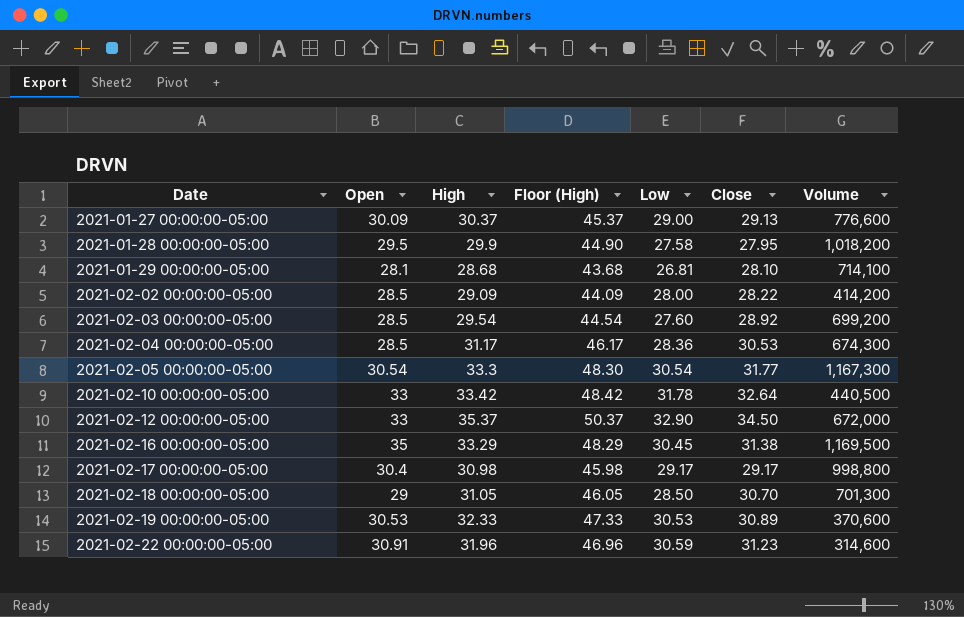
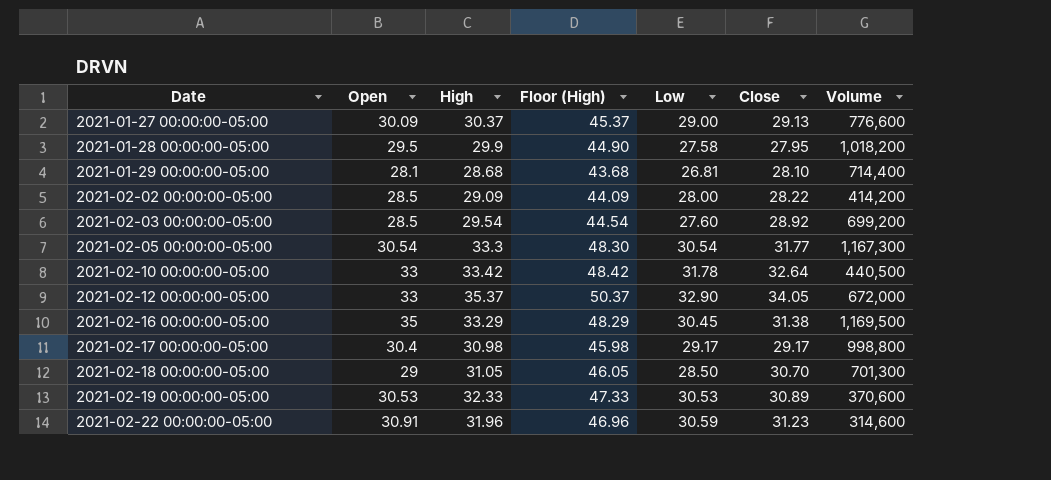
row 2021-02-04 00:00:00-05:00: 28.5 | 31.17 | 46.17 | 28.36 | 30.53 | 674,300 -> none
2021-01-29 00:00:00-05:00 | Volume: 714,100 -> 714,400
2021-02-12 00:00:00-05:00 | Close: 34.50 -> 34.05

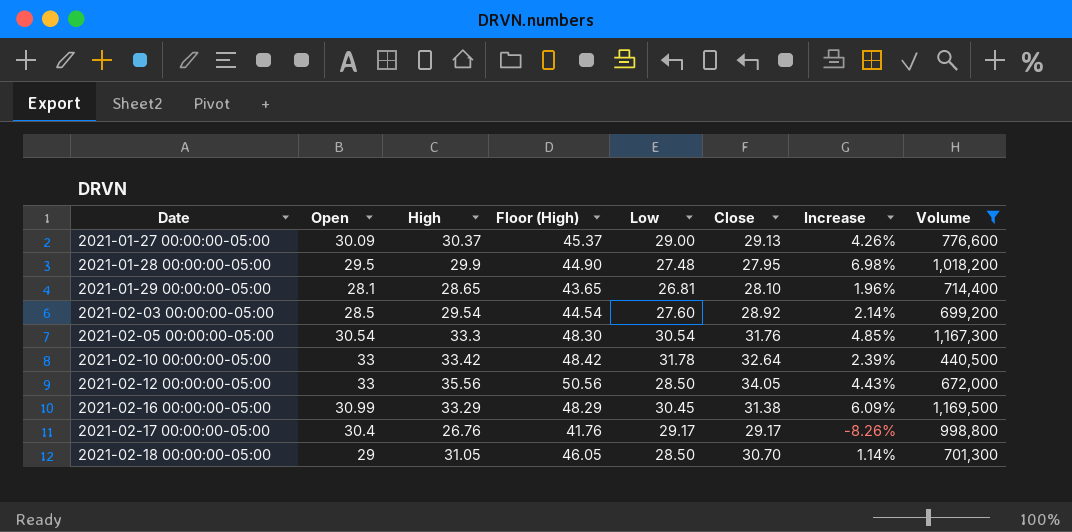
filter: none -> Volume >= 440,500
column Increase | formula: none -> ([High] - [Close]) / [Close]
2021-01-28 00:00:00-05:00 | Low: 27.58 -> 27.48
2021-01-29 00:00:00-05:00 | High: 28.68 -> 28.65
2021-01-29 00:00:00-05:00 | Floor (High): 43.68 -> 43.65
2021-02-05 00:00:00-05:00 | Close: 31.77 -> 31.76
2021-02-12 00:00:00-05:00 | High: 35.37 -> 35.56
2021-02-12 00:00:00-05:00 | Floor (High): 50.37 -> 50.56
2021-02-12 00:00:00-05:00 | Low: 32.90 -> 28.50
2021-02-16 00:00:00-05:00 | Open: 35 -> 30.99
2021-02-17 00:00:00-05:00 | High: 30.98 -> 26.76
2021-02-17 00:00:00-05:00 | Floor (High): 45.98 -> 41.76

